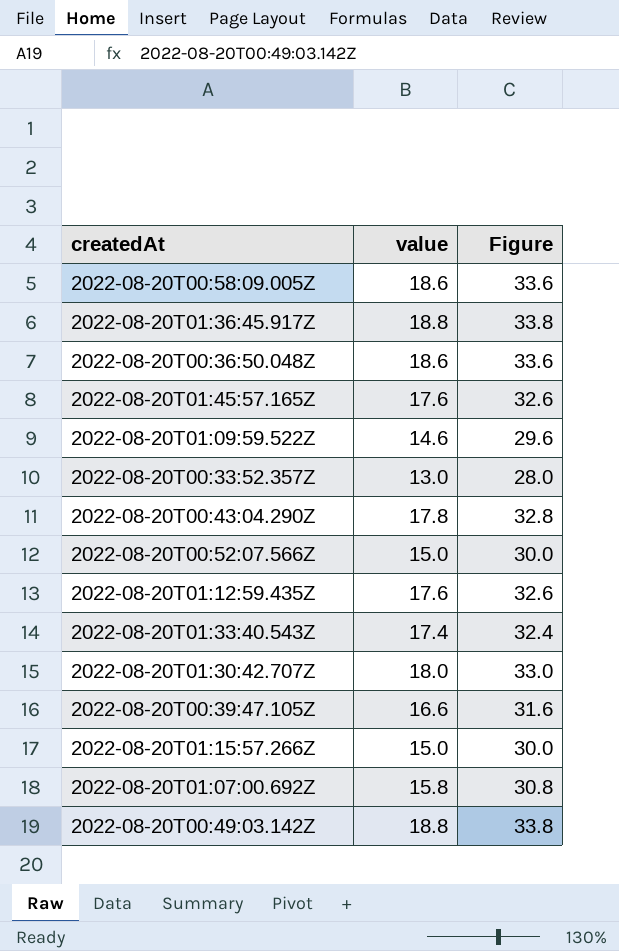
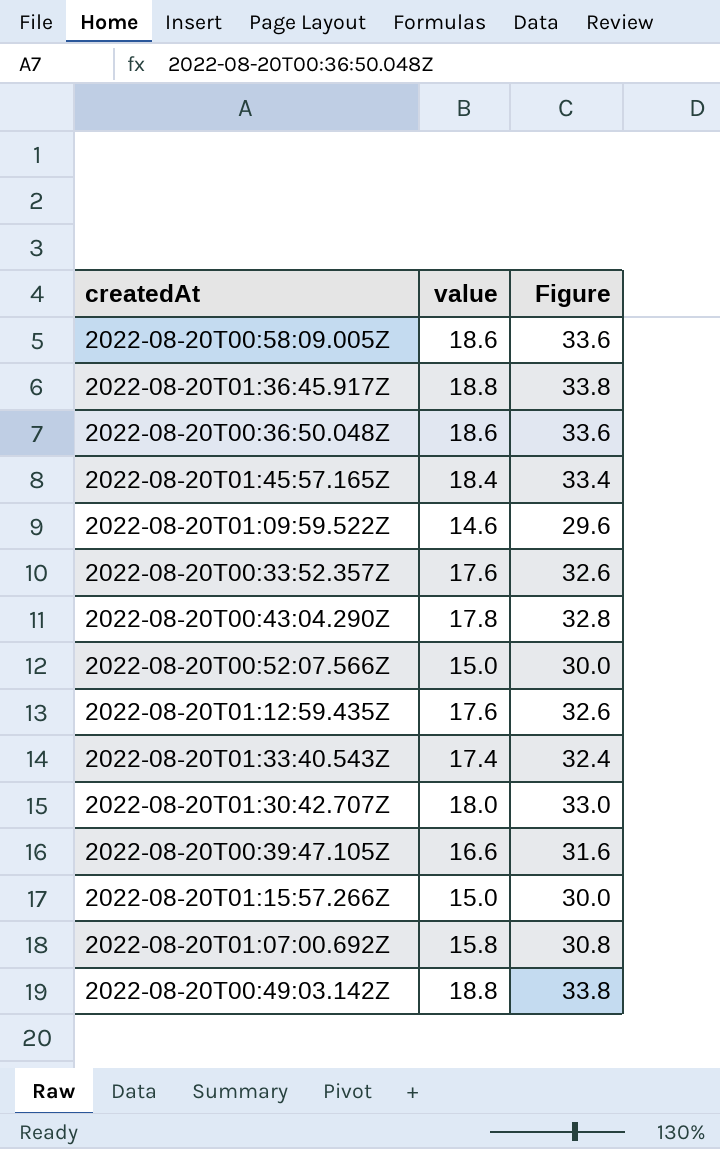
2022-08-20T01:45:57.165Z | value: 17.6 -> 18.4
2022-08-20T01:45:57.165Z | Figure: 32.6 -> 33.4
2022-08-20T00:33:52.357Z | value: 13.0 -> 17.6
2022-08-20T00:33:52.357Z | Figure: 28.0 -> 32.6

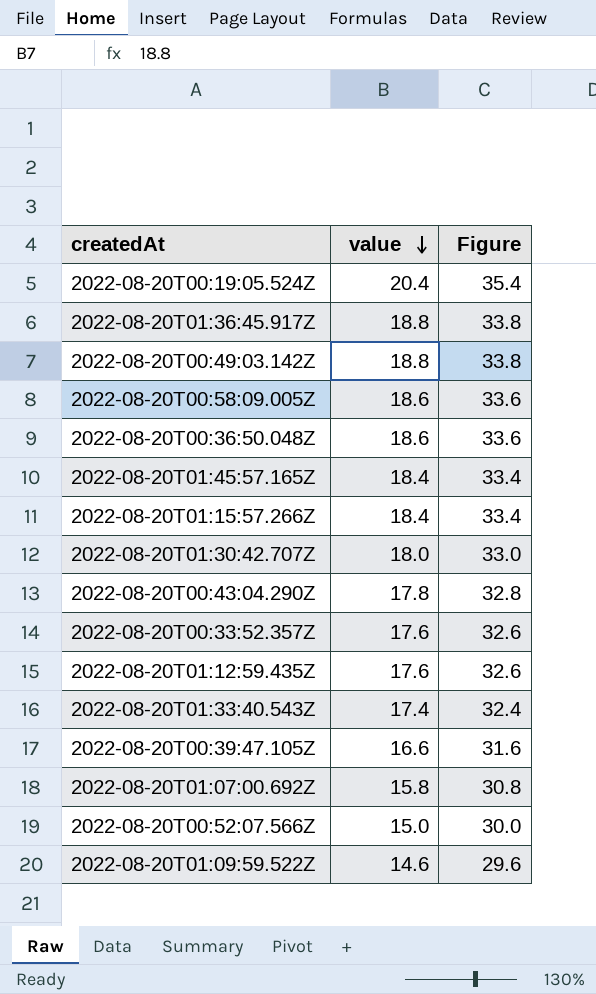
row order: none -> value descending
row 2022-08-20T00:19:05.524Z: none -> 20.4 | 35.4
2022-08-20T01:15:57.266Z | value: 15.0 -> 18.4
2022-08-20T01:15:57.266Z | Figure: 30.0 -> 33.4

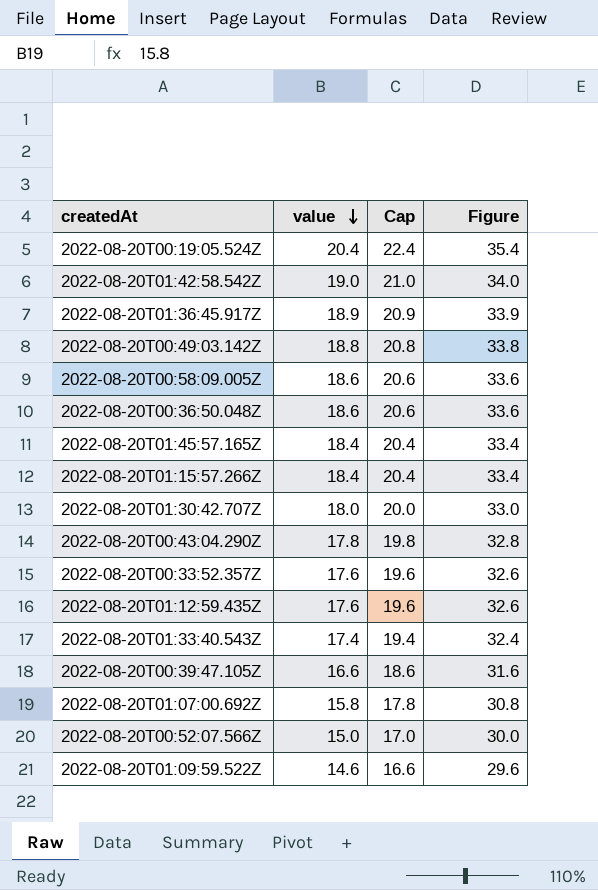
column Cap | formula: none -> [value] + 2
row 2022-08-20T01:42:58.542Z: none -> 19.0 | 21.0 | 34.0
2022-08-20T01:36:45.917Z | value: 18.8 -> 18.9
2022-08-20T01:36:45.917Z | Figure: 33.8 -> 33.9

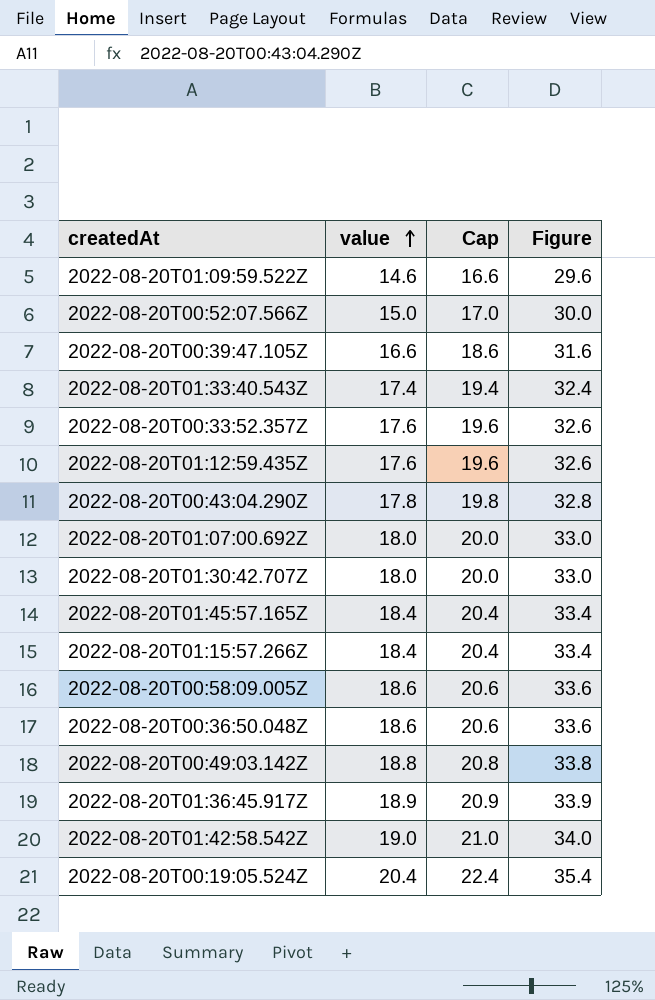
row order: value descending -> value ascending
2022-08-20T01:07:00.692Z | value: 15.8 -> 18.0
2022-08-20T01:07:00.692Z | Cap: 17.8 -> 20.0
2022-08-20T01:07:00.692Z | Figure: 30.8 -> 33.0

